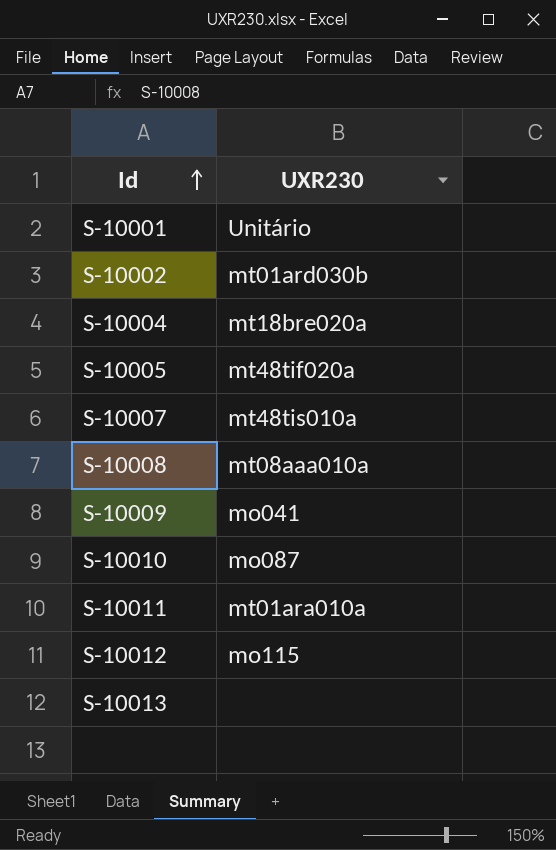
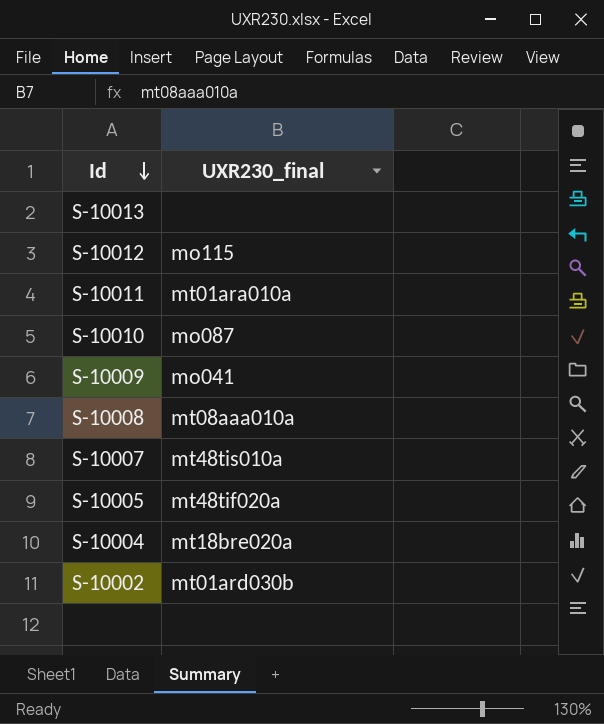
row order: Id ascending -> Id descending
column name: UXR230 -> UXR230_final
row S-10001: Unitário -> none

